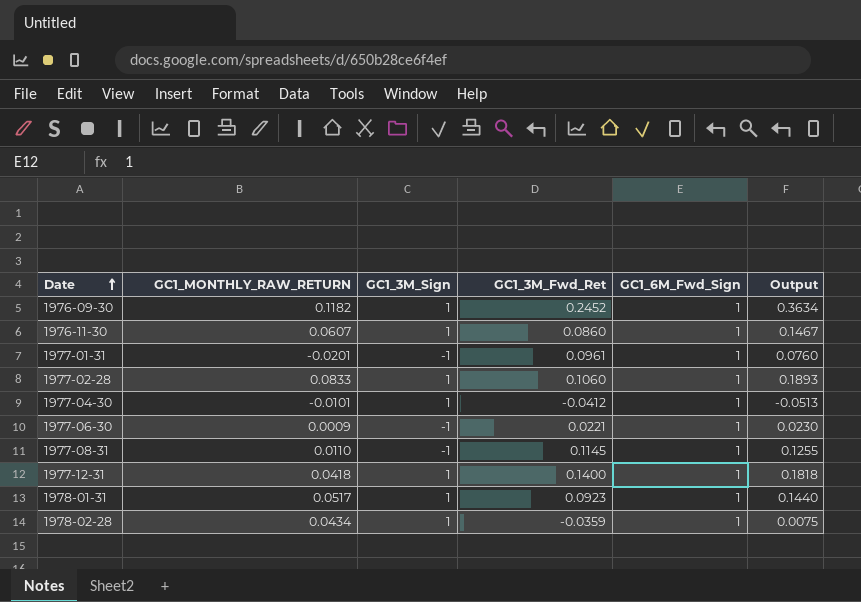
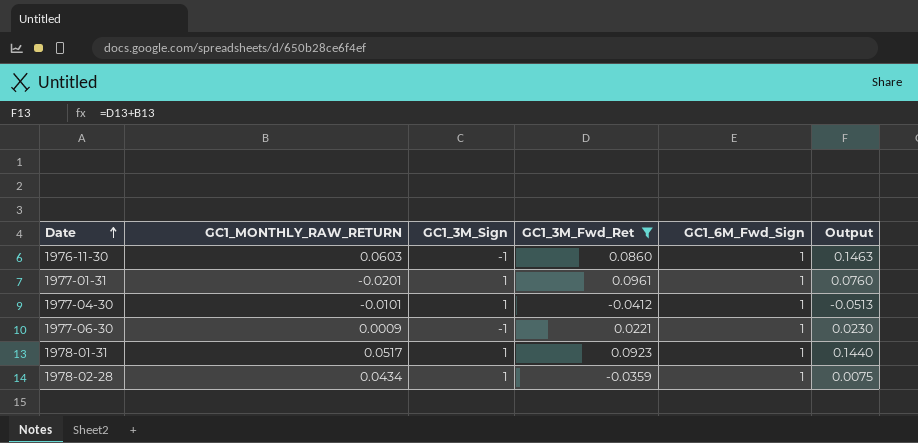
filter: none -> GC1_3M_Fwd_Ret <= 0.0961
1976-11-30 | GC1_MONTHLY_RAW_RETURN: 0.0607 -> 0.0603
1976-11-30 | GC1_3M_Sign: 1 -> -1
1976-11-30 | Output: 0.1467 -> 0.1463
1977-01-31 | GC1_3M_Sign: -1 -> 1

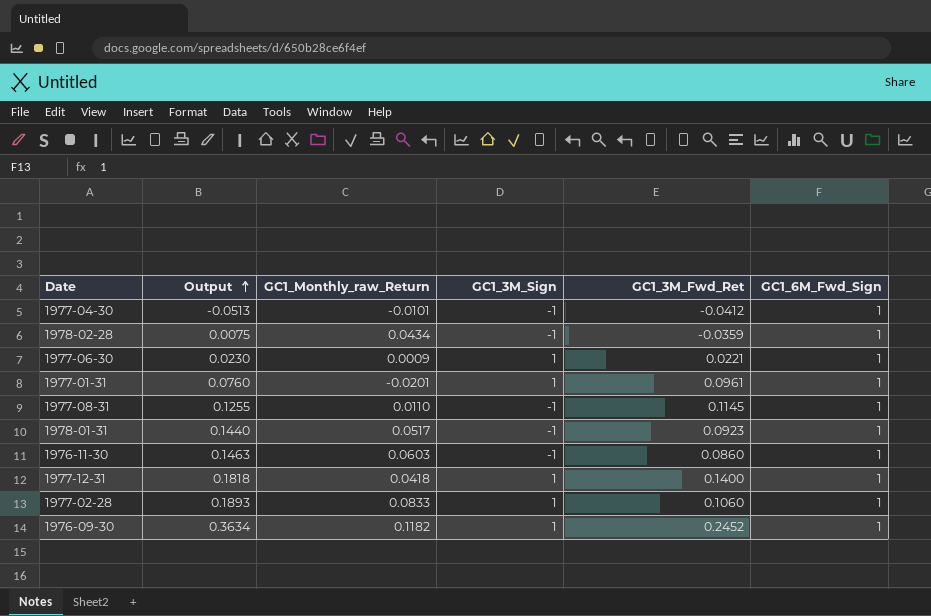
filter: GC1_3M_Fwd_Ret <= 0.0961 -> none
row order: Date ascending -> Output ascending
column Output | position: 6 -> 2
column name: GC1_MONTHLY_RAW_RETURN -> GC1_Monthly_raw_Return
1977-04-30 | GC1_3M_Sign: 1 -> -1
1978-02-28 | GC1_3M_Sign: 1 -> -1
1977-06-30 | GC1_3M_Sign: -1 -> 1
1978-01-31 | GC1_3M_Sign: 1 -> -1

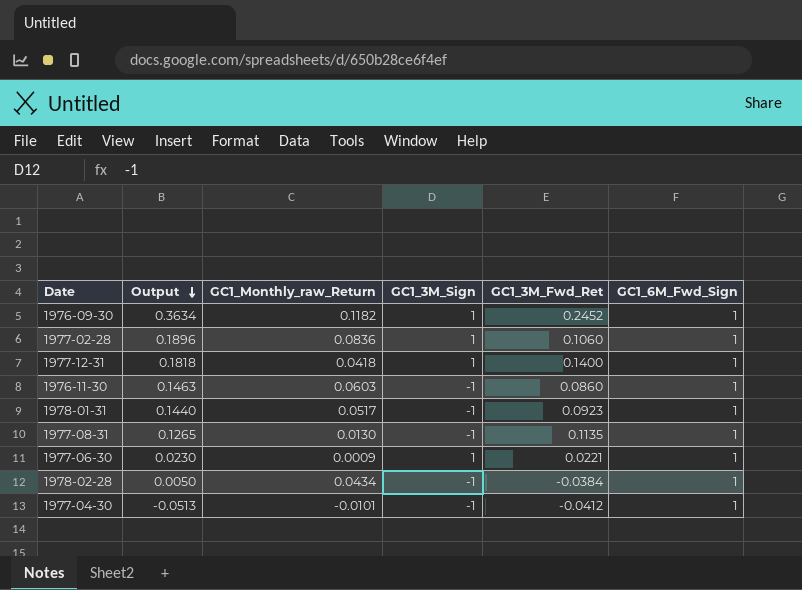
row order: Output ascending -> Output descending
row 1977-01-31: 0.0760 | -0.0201 | 1 | 0.0961 | 1 -> none
1977-02-28 | Output: 0.1893 -> 0.1896
1977-02-28 | GC1_Monthly_raw_Return: 0.0833 -> 0.0836
1977-08-31 | Output: 0.1255 -> 0.1265
1977-08-31 | GC1_Monthly_raw_Return: 0.0110 -> 0.0130
1977-08-31 | GC1_3M_Fwd_Ret: 0.1145 -> 0.1135
1978-02-28 | Output: 0.0075 -> 0.0050
1978-02-28 | GC1_3M_Fwd_Ret: -0.0359 -> -0.0384

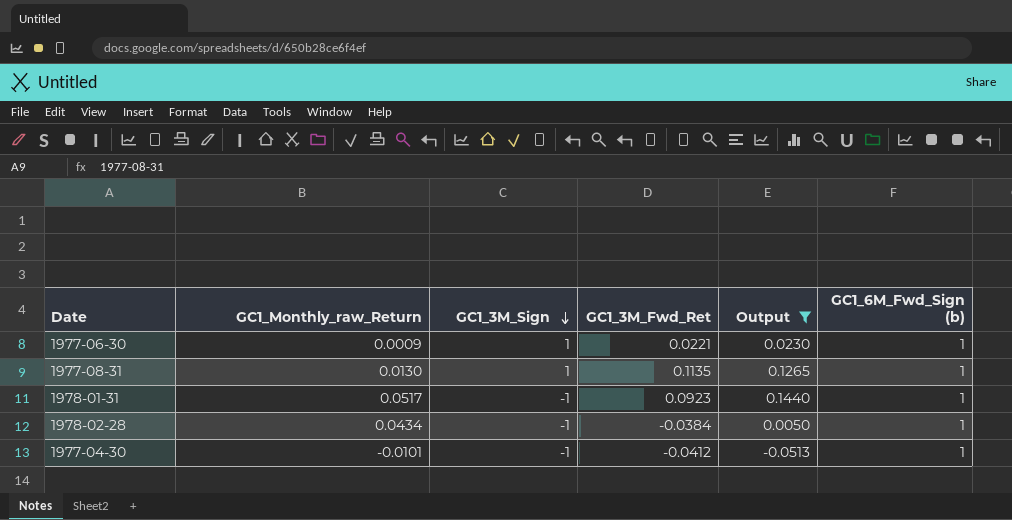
filter: none -> Output <= 0.1440
row order: Output descending -> GC1_3M_Sign descending
column Output | position: 2 -> 5
column name: GC1_6M_Fwd_Sign -> GC1_6M_Fwd_Sign (b)
1977-08-31 | GC1_3M_Sign: -1 -> 1

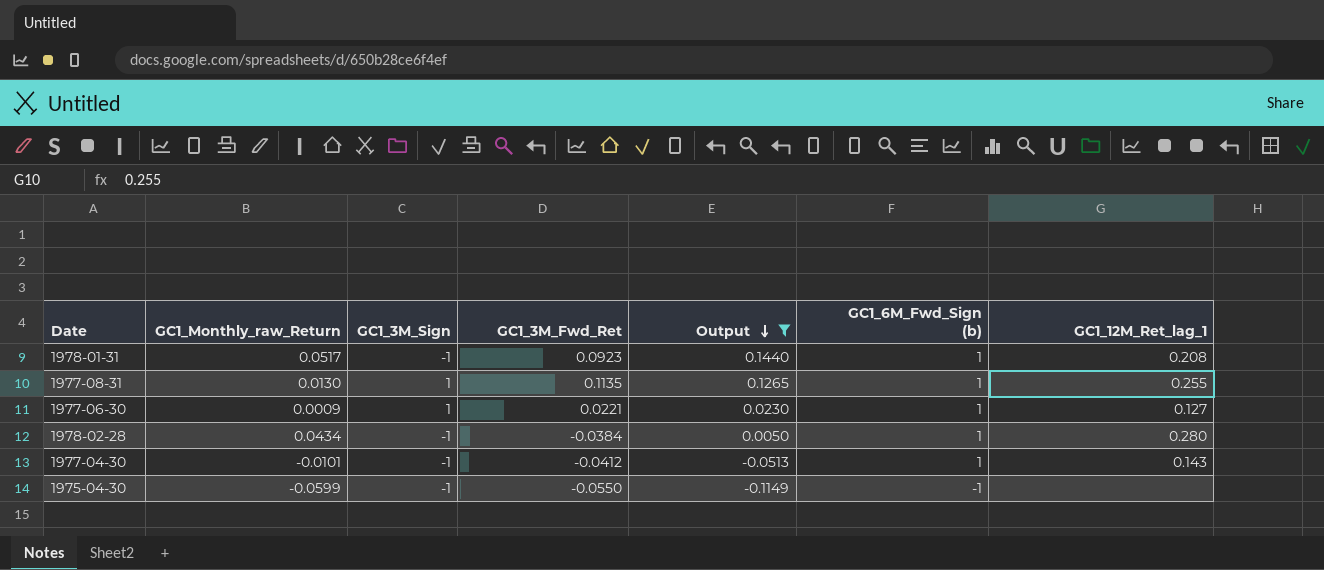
row order: GC1_3M_Sign descending -> Output descending
column GC1_12M_Ret_lag_1 | position: none -> 7
row 1975-04-30: none -> -0.0599 | -1 | -0.0550 | -0.1149 | -1 | none

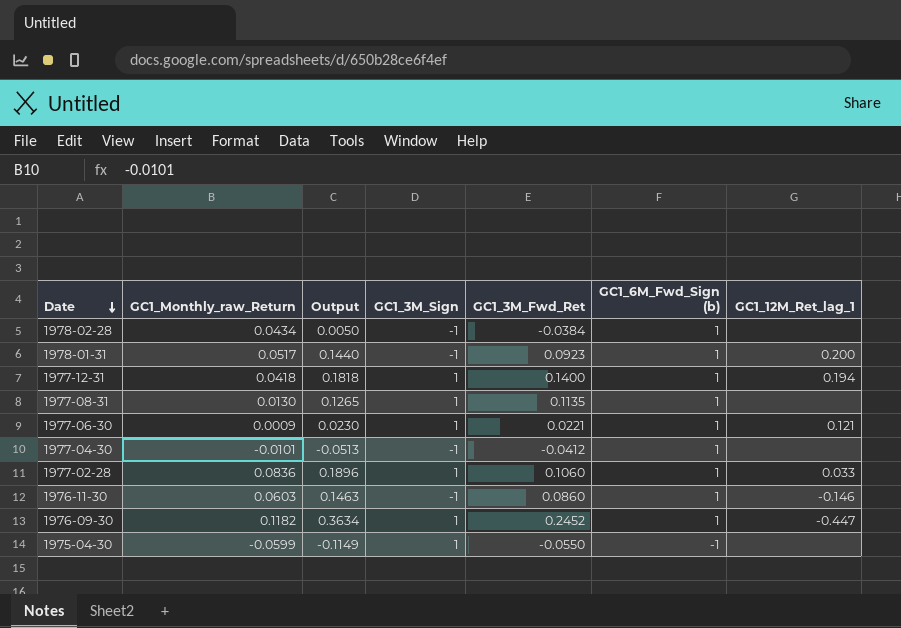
filter: Output <= 0.1440 -> none
row order: Output descending -> Date descending
column Output | position: 5 -> 3
1978-02-28 | GC1_12M_Ret_lag_1: 0.280 -> none
1978-01-31 | GC1_12M_Ret_lag_1: 0.208 -> 0.200
1977-08-31 | GC1_12M_Ret_lag_1: 0.255 -> none
1977-06-30 | GC1_12M_Ret_lag_1: 0.127 -> 0.121
1977-04-30 | GC1_12M_Ret_lag_1: 0.143 -> none
1975-04-30 | GC1_3M_Sign: -1 -> 1

